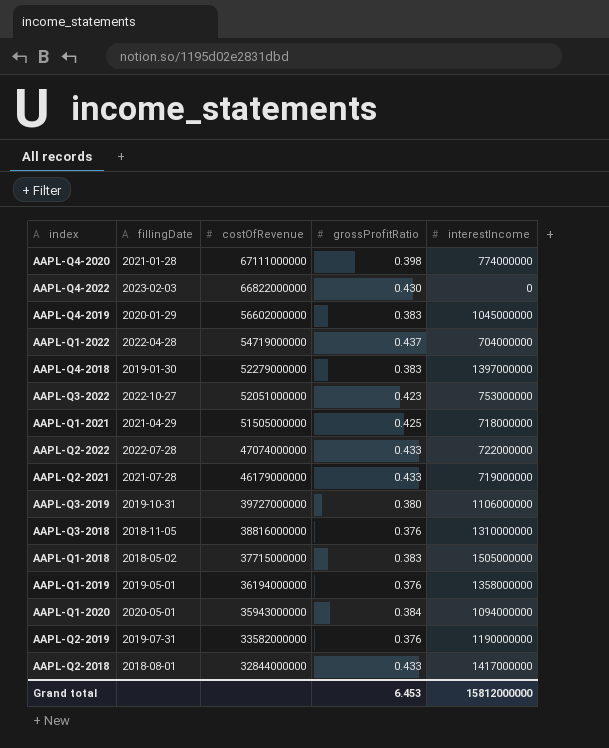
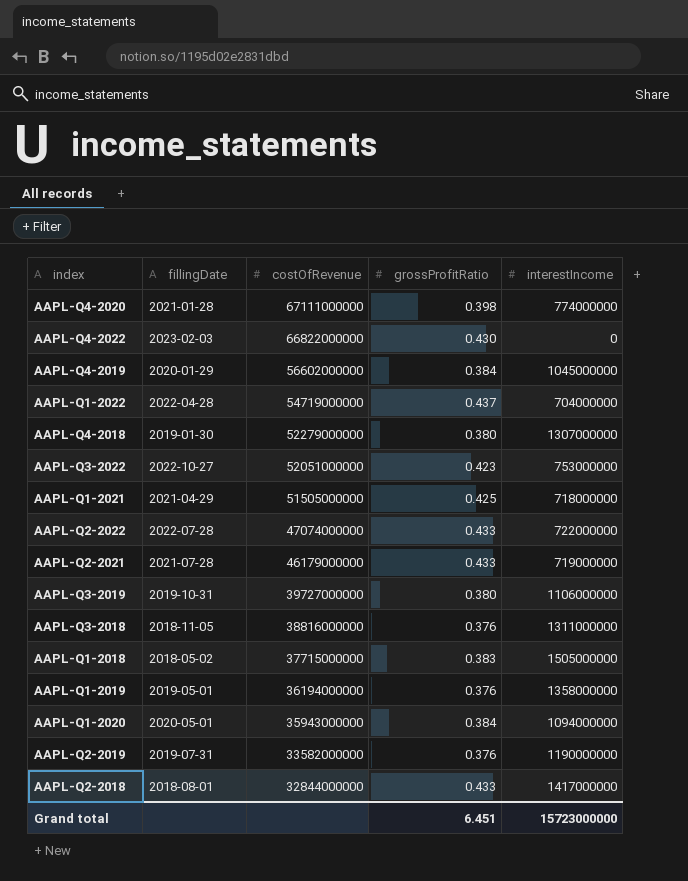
AAPL-Q4-2019 | grossProfitRatio: 0.383 -> 0.384
AAPL-Q4-2018 | grossProfitRatio: 0.383 -> 0.380
AAPL-Q4-2018 | interestIncome: 1397000000 -> 1307000000
AAPL-Q3-2018 | interestIncome: 1310000000 -> 1311000000
Grand total | grossProfitRatio: 6.453 -> 6.451
Grand total | interestIncome: 15812000000 -> 15723000000

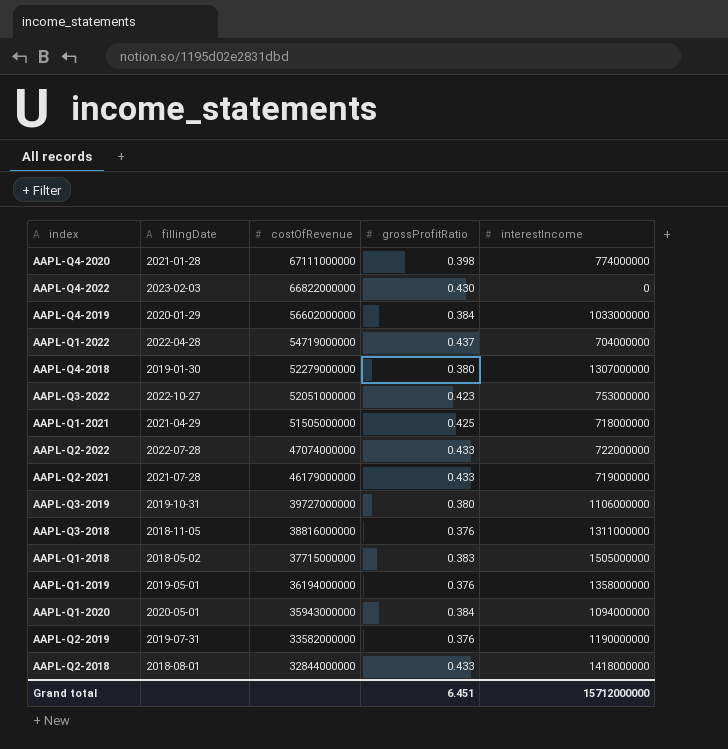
AAPL-Q4-2019 | interestIncome: 1045000000 -> 1033000000
AAPL-Q2-2018 | interestIncome: 1417000000 -> 1418000000
Grand total | interestIncome: 15723000000 -> 15712000000

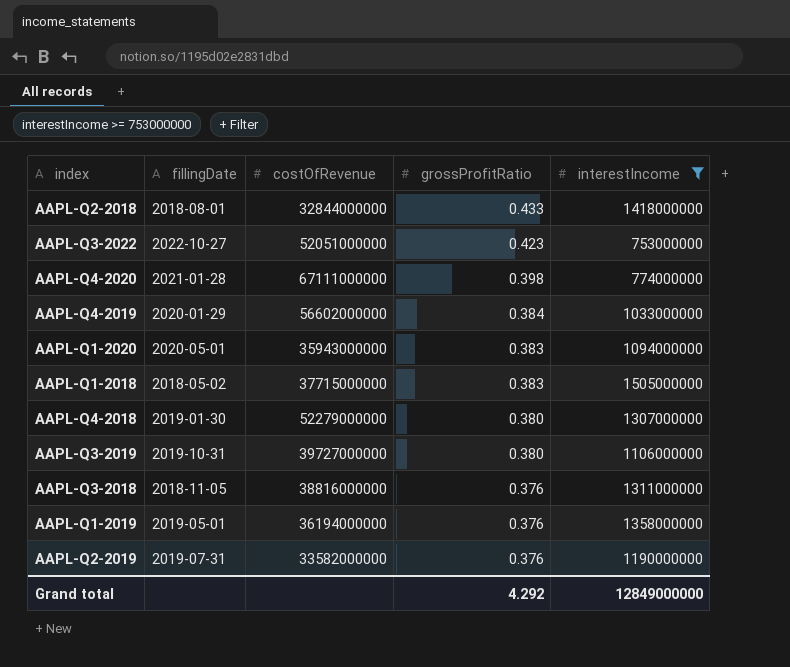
filter: none -> interestIncome >= 753000000
row order: costOfRevenue descending -> grossProfitRatio descending
AAPL-Q1-2020 | grossProfitRatio: 0.384 -> 0.383
Grand total | grossProfitRatio: 6.451 -> 4.292
Grand total | interestIncome: 15712000000 -> 12849000000

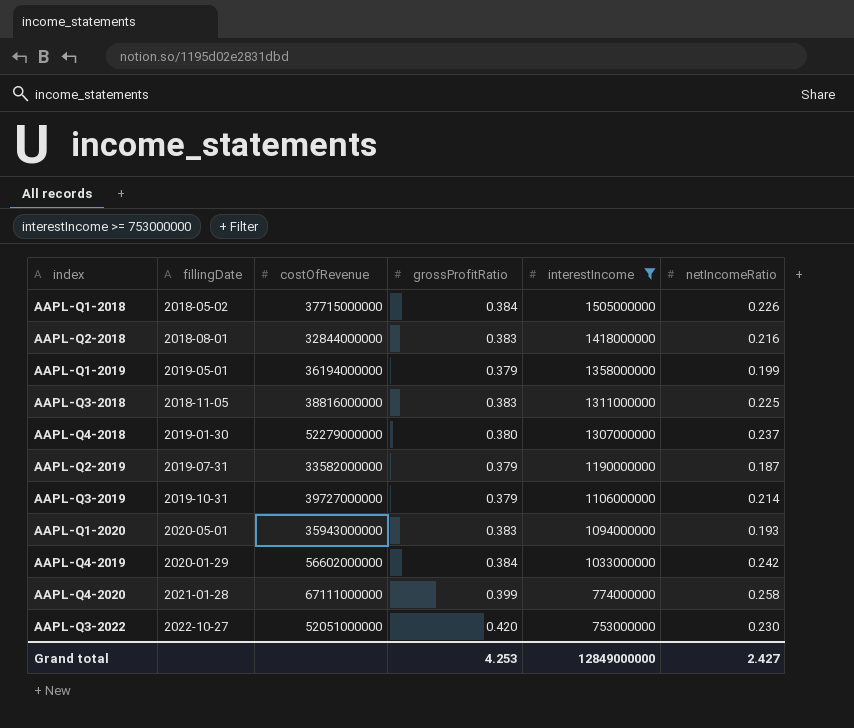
row order: grossProfitRatio descending -> interestIncome descending
column netIncomeRatio | position: none -> 6
AAPL-Q1-2018 | grossProfitRatio: 0.383 -> 0.384
AAPL-Q2-2018 | grossProfitRatio: 0.433 -> 0.383
AAPL-Q1-2019 | grossProfitRatio: 0.376 -> 0.379
AAPL-Q3-2018 | grossProfitRatio: 0.376 -> 0.383
AAPL-Q2-2019 | grossProfitRatio: 0.376 -> 0.379
AAPL-Q3-2019 | grossProfitRatio: 0.380 -> 0.379
AAPL-Q4-2020 | grossProfitRatio: 0.398 -> 0.399
AAPL-Q3-2022 | grossProfitRatio: 0.423 -> 0.420
Grand total | grossProfitRatio: 4.292 -> 4.253

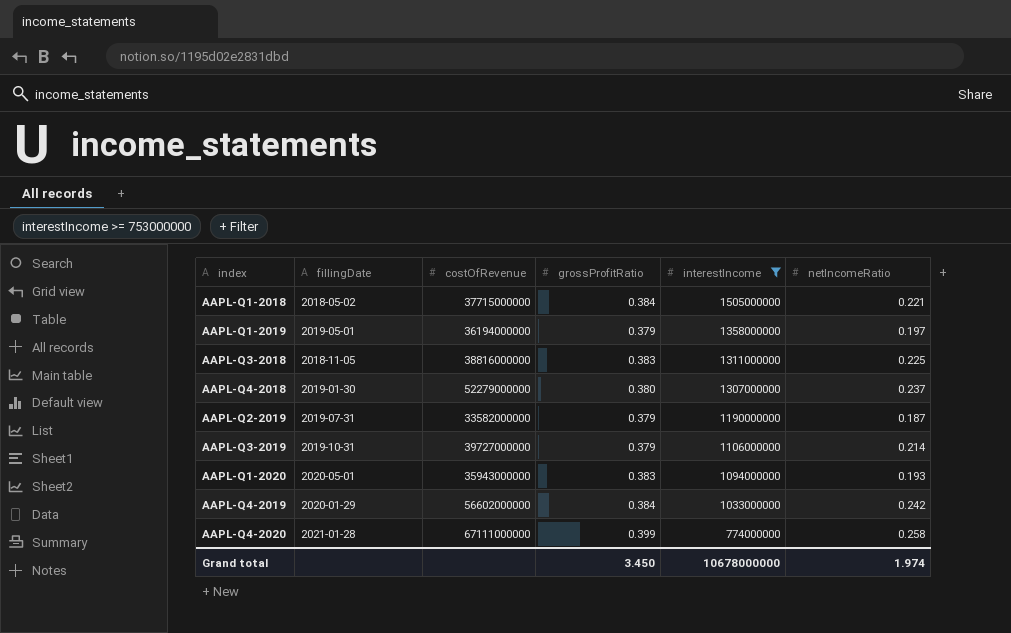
row AAPL-Q2-2018: 2018-08-01 | 32844000000 | 0.383 | 1418000000 | 0.216 -> none
row AAPL-Q3-2022: 2022-10-27 | 52051000000 | 0.420 | 753000000 | 0.230 -> none
AAPL-Q1-2018 | netIncomeRatio: 0.226 -> 0.221
AAPL-Q1-2019 | netIncomeRatio: 0.199 -> 0.197
Grand total | grossProfitRatio: 4.253 -> 3.450
Grand total | interestIncome: 12849000000 -> 10678000000
Grand total | netIncomeRatio: 2.427 -> 1.974

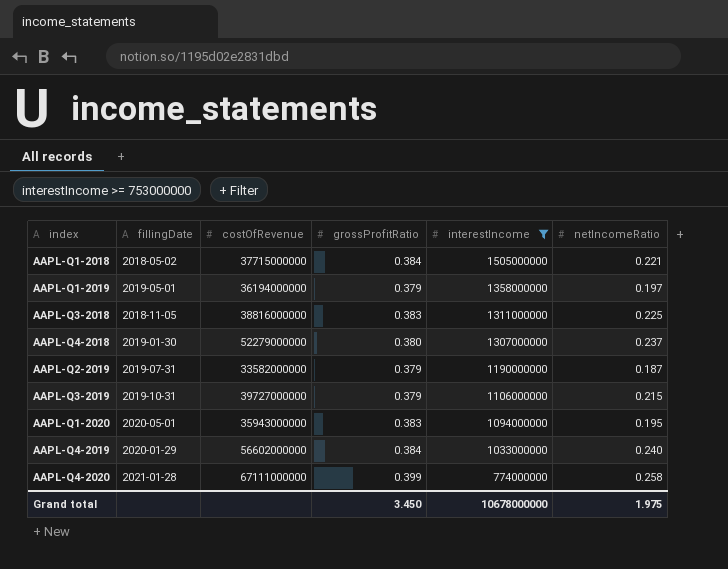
AAPL-Q3-2019 | netIncomeRatio: 0.214 -> 0.215
AAPL-Q1-2020 | netIncomeRatio: 0.193 -> 0.195
AAPL-Q4-2019 | netIncomeRatio: 0.242 -> 0.240
Grand total | netIncomeRatio: 1.974 -> 1.975

